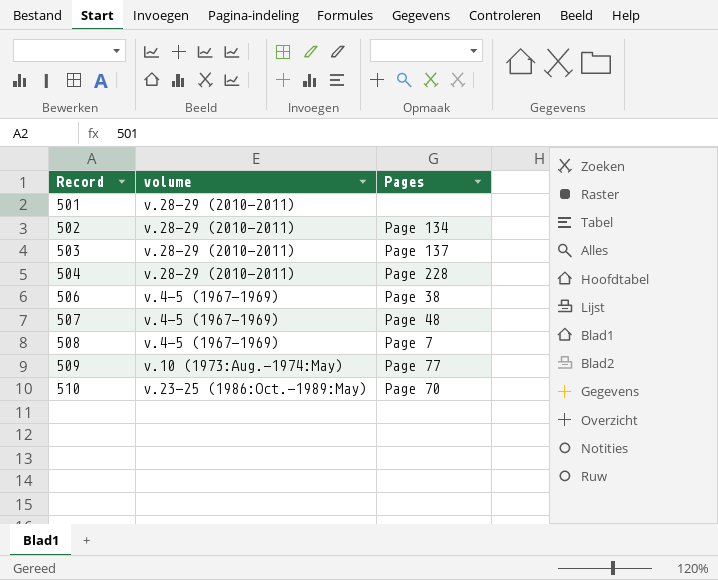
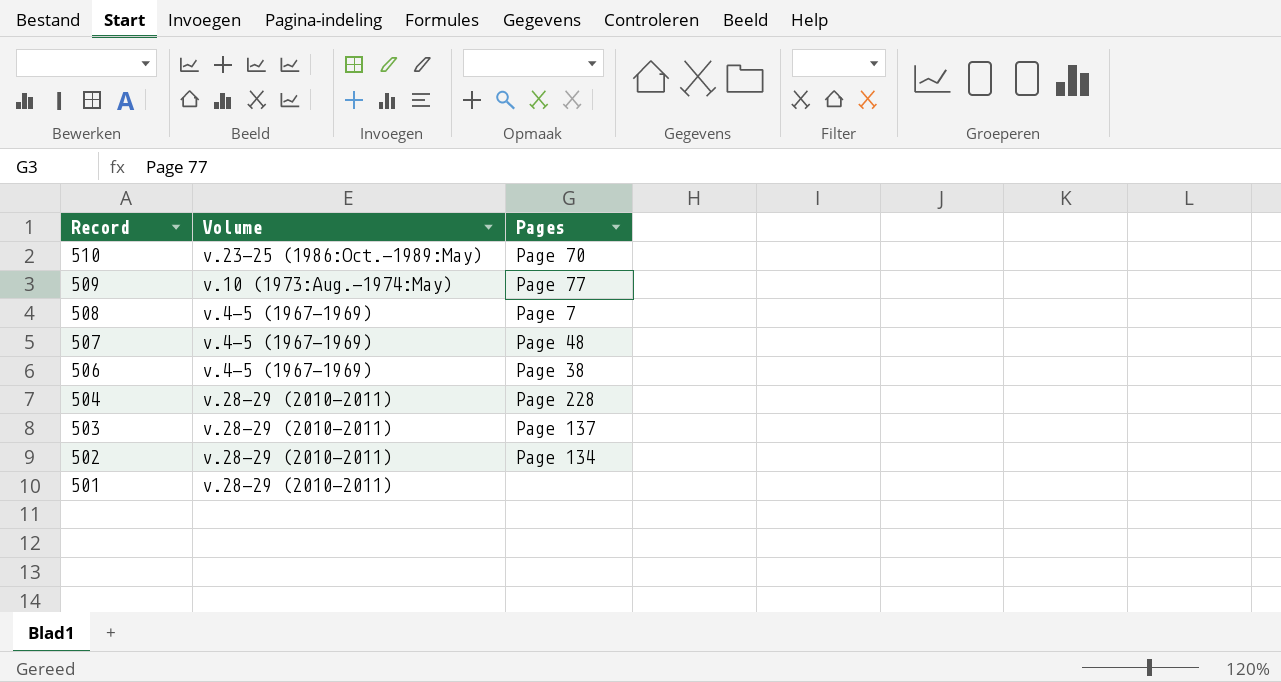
row order: Record ascending -> Record descending
column name: volume -> Volume

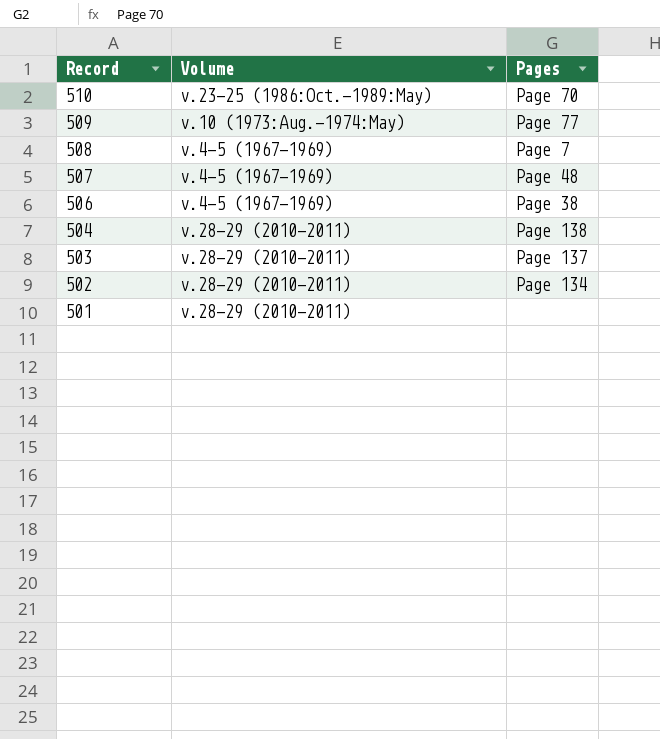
504 | Pages: Page 228 -> Page 138

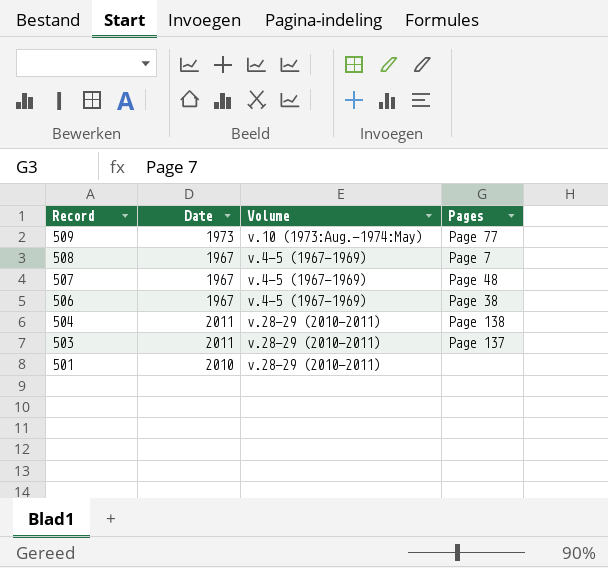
column Date | position: none -> 2
row 510: v.23-25 (1986:Oct.-1989:May) | Page 70 -> none
row 502: v.28-29 (2010-2011) | Page 134 -> none

